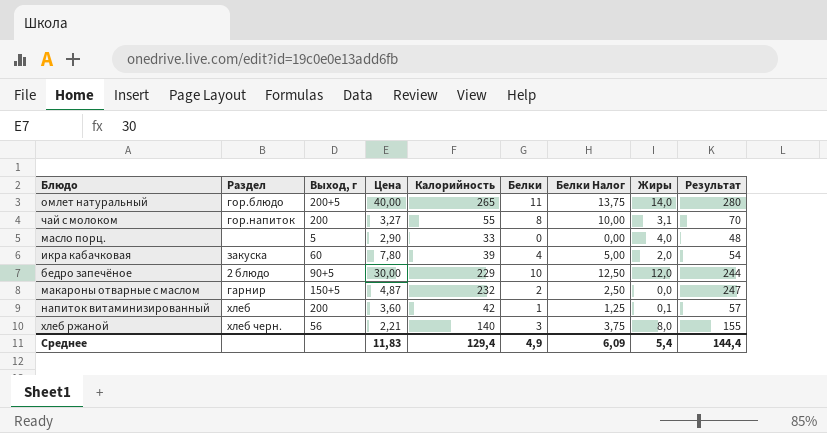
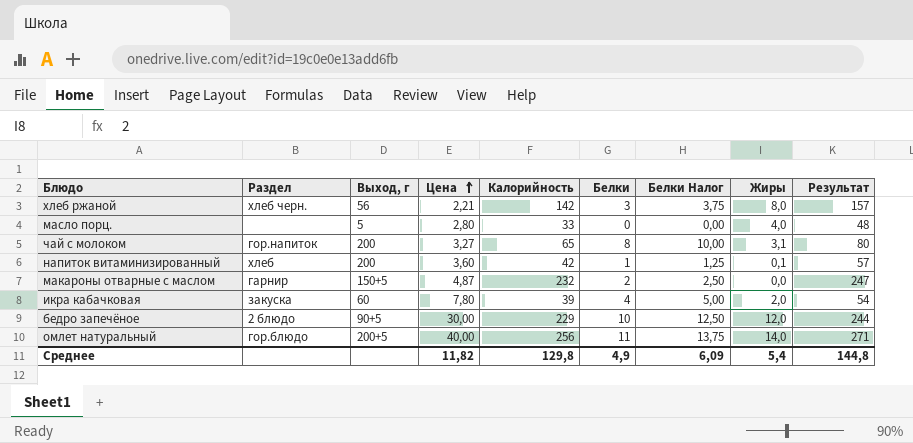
row order: none -> Цена ascending
хлеб ржаной | Калорийность: 140 -> 142
хлеб ржаной | Результат: 155 -> 157
масло порц. | Цена: 2,90 -> 2,80
чай с молоком | Калорийность: 55 -> 65
чай с молоком | Результат: 70 -> 80
омлет натуральный | Калорийность: 265 -> 256
омлет натуральный | Результат: 280 -> 271
Среднее | Цена: 11,83 -> 11,82
Среднее | Калорийность: 129,4 -> 129,8
Среднее | Результат: 144,4 -> 144,8

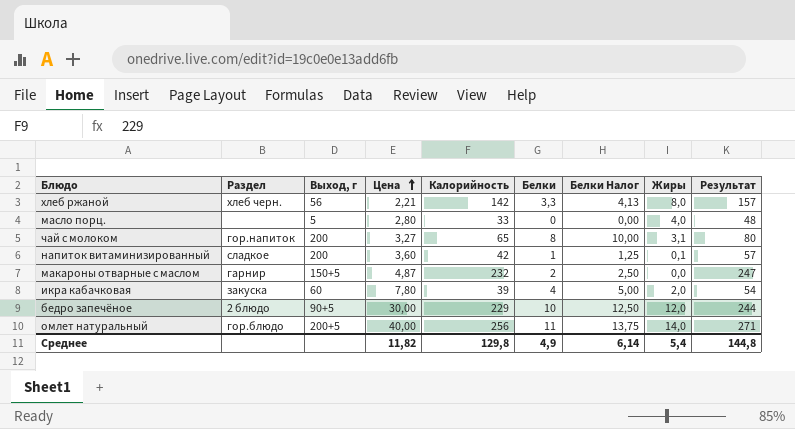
хлеб ржаной | Белки: 3 -> 3,3
хлеб ржаной | Белки Налог: 3,75 -> 4,13
напиток витаминизированный | Раздел: хлеб -> сладкое
Среднее | Белки Налог: 6,09 -> 6,14

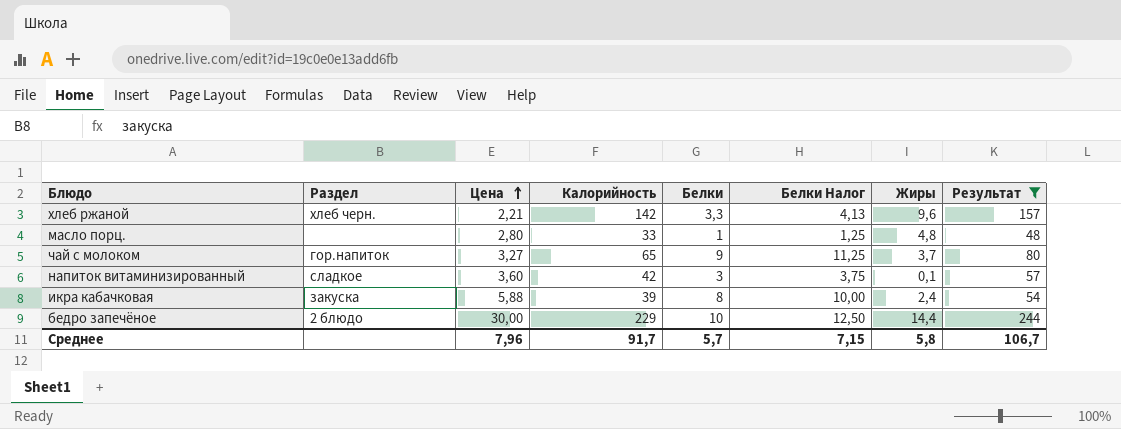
filter: none -> Результат <= 244
column Выход, г | position: 3 -> none
хлеб ржаной | Жиры: 8,0 -> 9,6
масло порц. | Белки: 0 -> 1
масло порц. | Белки Налог: 0,00 -> 1,25
масло порц. | Жиры: 4,0 -> 4,8
чай с молоком | Белки: 8 -> 9
чай с молоком | Белки Налог: 10,00 -> 11,25
чай с молоком | Жиры: 3,1 -> 3,7
напиток витаминизированный | Белки: 1 -> 3
напиток витаминизированный | Белки Налог: 1,25 -> 3,75
икра кабачковая | Цена: 7,80 -> 5,88
икра кабачковая | Белки: 4 -> 8
икра кабачковая | Белки Налог: 5,00 -> 10,00
икра кабачковая | Жиры: 2,0 -> 2,4
бедро запечёное | Жиры: 12,0 -> 14,4
Среднее | Цена: 11,82 -> 7,96
Среднее | Калорийность: 129,8 -> 91,7
Среднее | Белки: 4,9 -> 5,7
Среднее | Белки Налог: 6,14 -> 7,15
Среднее | Жиры: 5,4 -> 5,8
Среднее | Результат: 144,8 -> 106,7

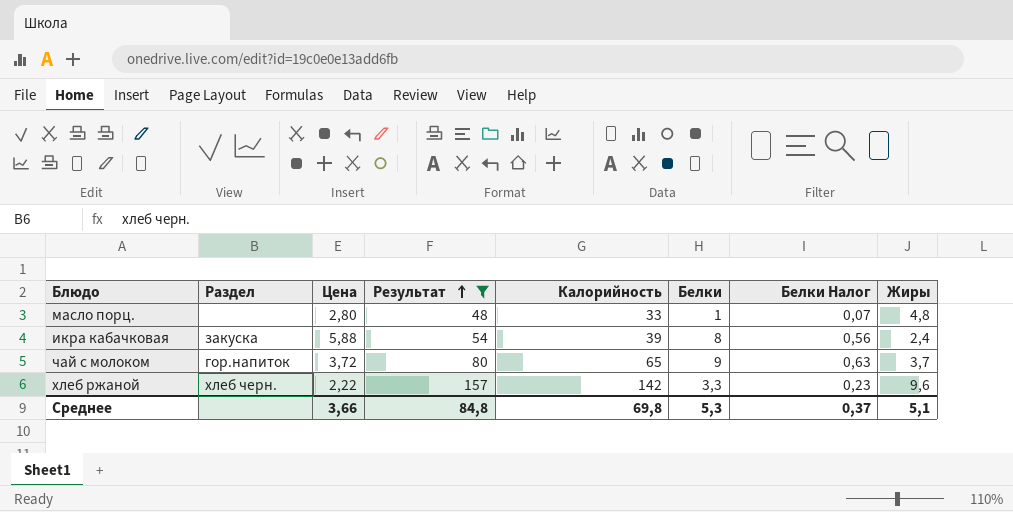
row order: Цена ascending -> Результат ascending
column Результат | position: 8 -> 4
column Белки Налог | formula: [Белки] * 1,25 -> [Белки] * 0,07
row напиток витаминизированный: сладкое | 3,60 | 42 | 3 | 3,75 | 0,1 | 57 -> none
row бедро запечёное: 2 блюдо | 30,00 | 229 | 10 | 12,50 | 14,4 | 244 -> none
чай с молоком | Цена: 3,27 -> 3,72
хлеб ржаной | Цена: 2,21 -> 2,22
Среднее | Цена: 7,96 -> 3,66
Среднее | Результат: 106,7 -> 84,8
Среднее | Калорийность: 91,7 -> 69,8
Среднее | Белки: 5,7 -> 5,3
Среднее | Белки Налог: 7,15 -> 0,37
Среднее | Жиры: 5,8 -> 5,1

